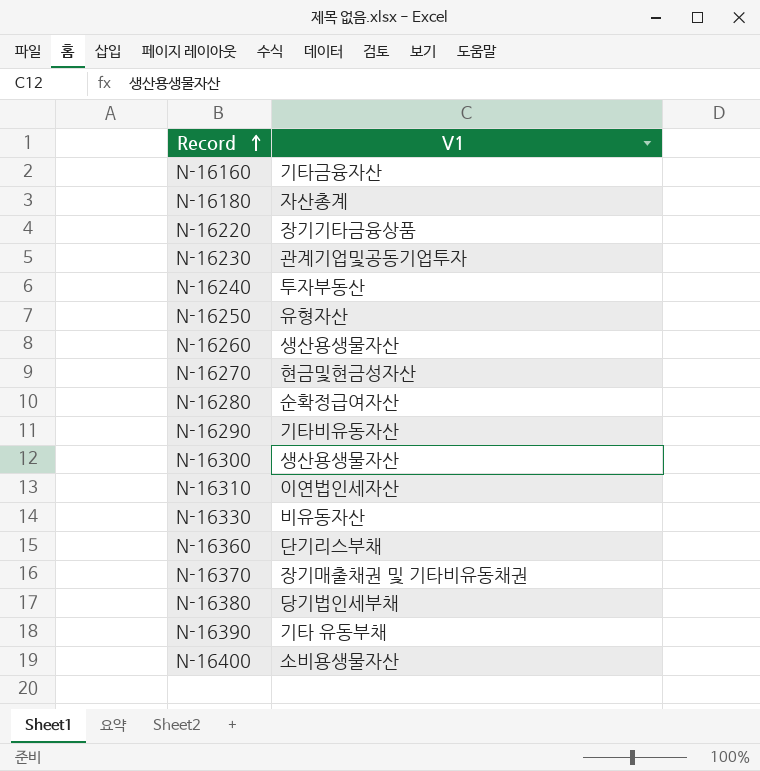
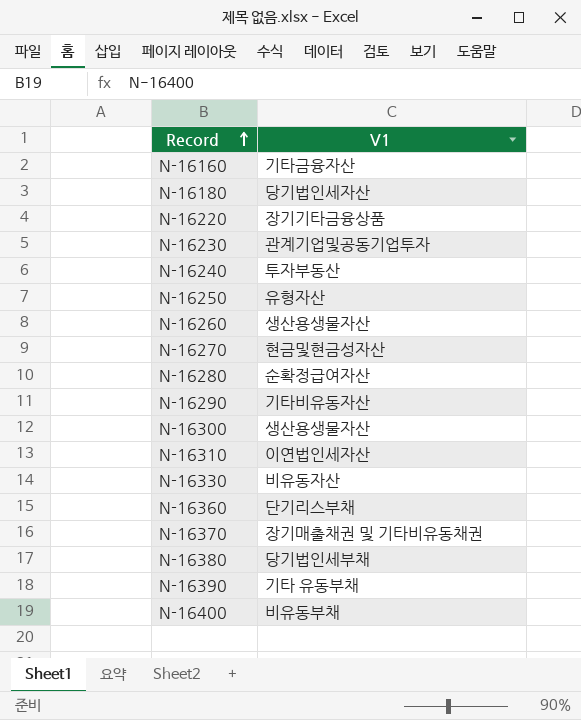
N-16180 | V1: 자산총계 -> 당기법인세자산
N-16400 | V1: 소비용생물자산 -> 비유동부채

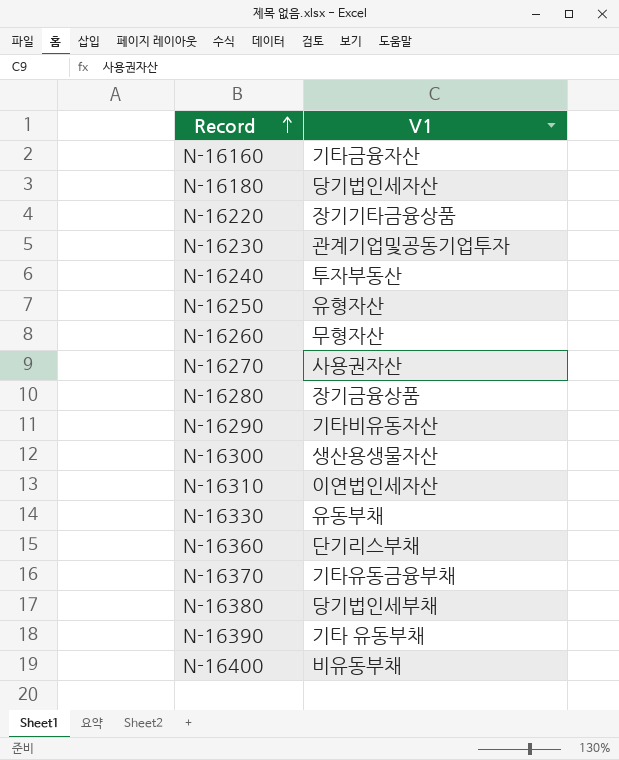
N-16260 | V1: 생산용생물자산 -> 무형자산
N-16270 | V1: 현금및현금성자산 -> 사용권자산
N-16280 | V1: 순확정급여자산 -> 장기금융상품
N-16330 | V1: 비유동자산 -> 유동부채
N-16370 | V1: 장기매출채권 및 기타비유동채권 -> 기타유동금융부채

